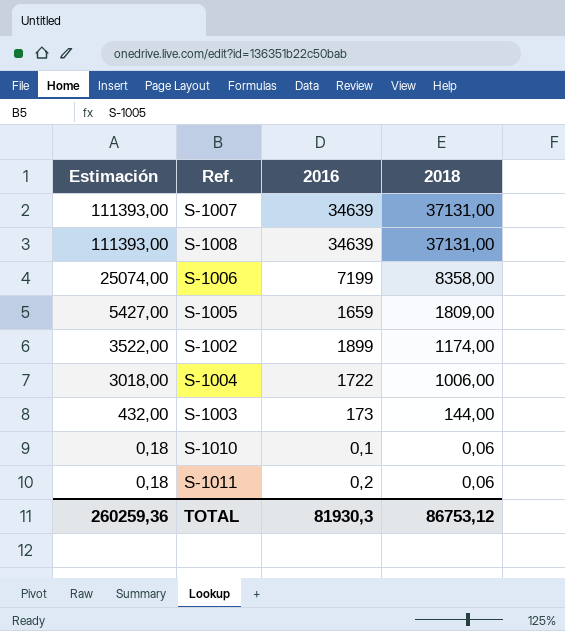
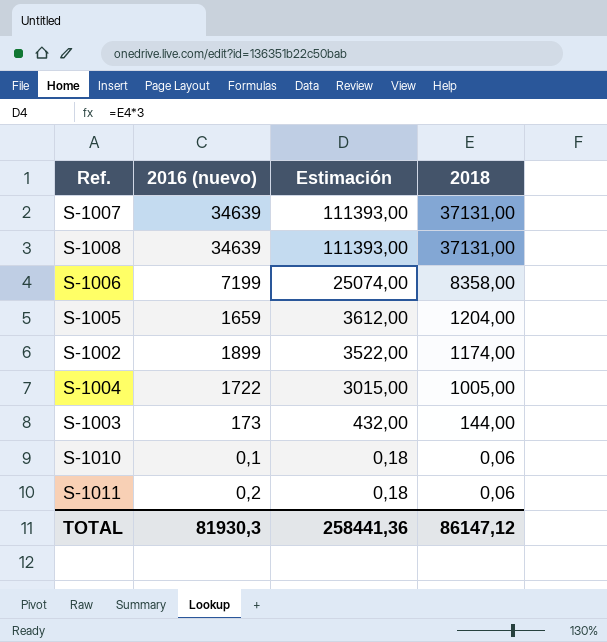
column name: 2016 -> 2016 (nuevo)
column Estimación | position: 1 -> 3
S-1005 | Estimación: 5427,00 -> 3612,00
S-1005 | 2018: 1809,00 -> 1204,00
S-1004 | Estimación: 3018,00 -> 3015,00
S-1004 | 2018: 1006,00 -> 1005,00
TOTAL | Estimación: 260259,36 -> 258441,36
TOTAL | 2018: 86753,12 -> 86147,12

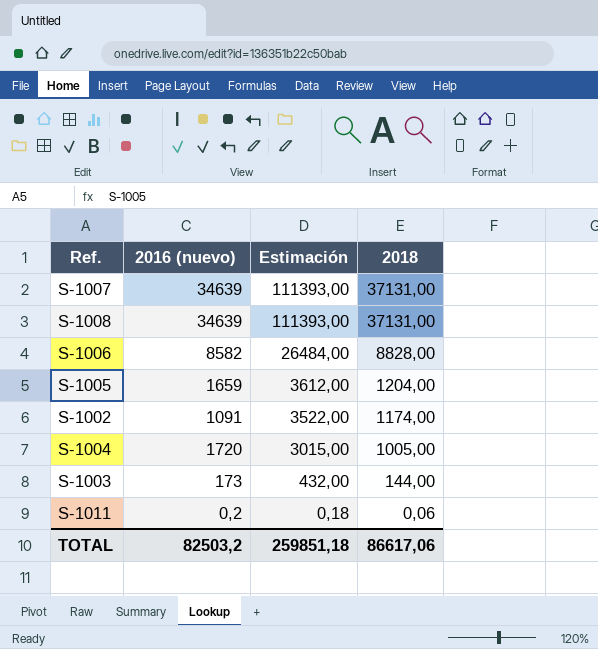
row S-1010: 0,1 | 0,18 | 0,06 -> none
S-1006 | 2016 (nuevo): 7199 -> 8582
S-1006 | Estimación: 25074,00 -> 26484,00
S-1006 | 2018: 8358,00 -> 8828,00
S-1002 | 2016 (nuevo): 1899 -> 1091
S-1004 | 2016 (nuevo): 1722 -> 1720
TOTAL | 2016 (nuevo): 81930,3 -> 82503,2
TOTAL | Estimación: 258441,36 -> 259851,18
TOTAL | 2018: 86147,12 -> 86617,06

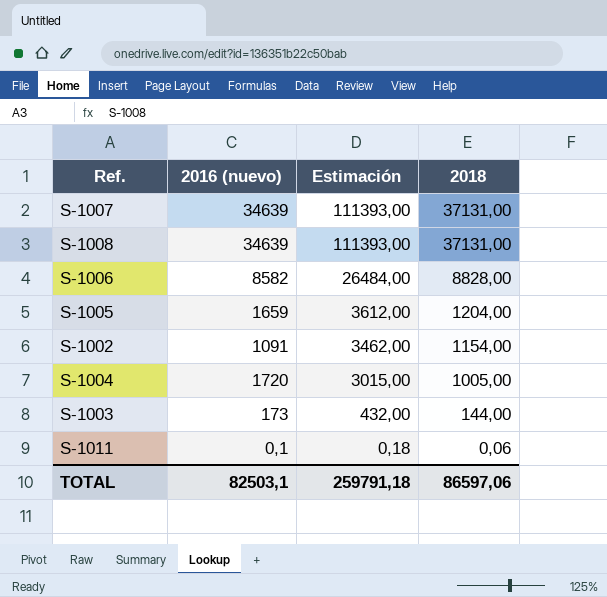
S-1002 | Estimación: 3522,00 -> 3462,00
S-1002 | 2018: 1174,00 -> 1154,00
S-1011 | 2016 (nuevo): 0,2 -> 0,1
TOTAL | 2016 (nuevo): 82503,2 -> 82503,1
TOTAL | Estimación: 259851,18 -> 259791,18
TOTAL | 2018: 86617,06 -> 86597,06

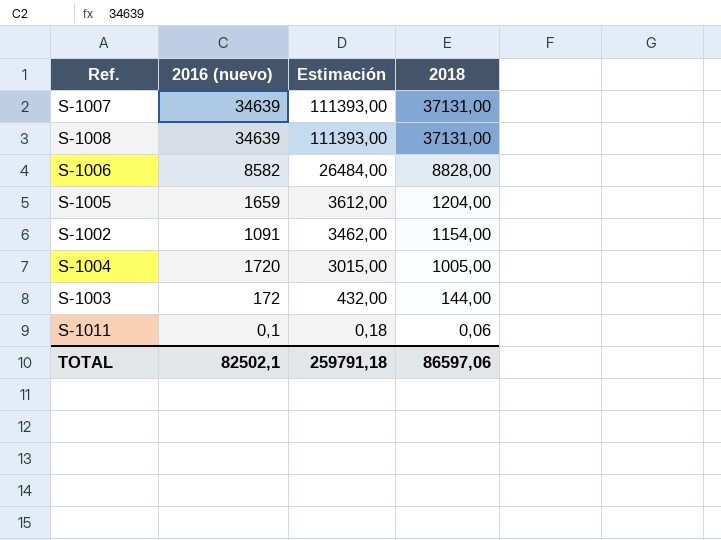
S-1003 | 2016 (nuevo): 173 -> 172
TOTAL | 2016 (nuevo): 82503,1 -> 82502,1

